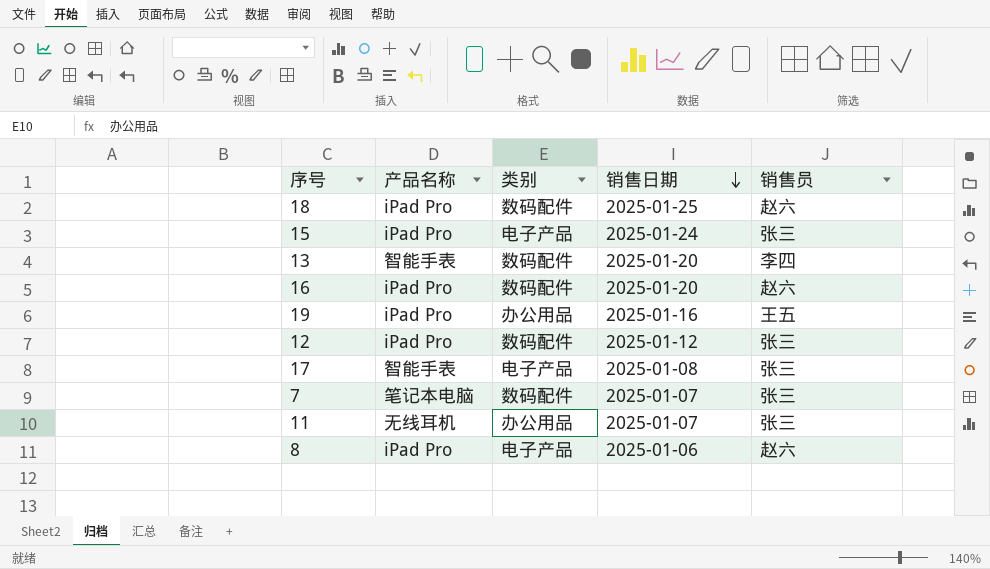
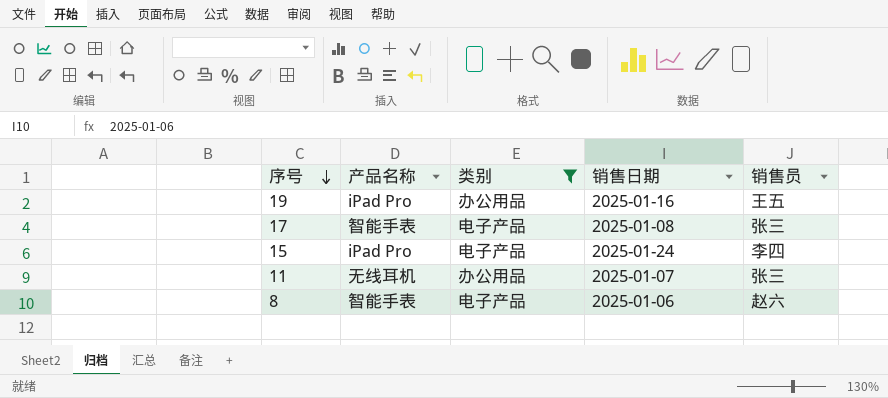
filter: none -> 类别 != 数码配件
row order: 销售日期 descending -> 序号 descending
15 | 销售员: 张三 -> 李四
8 | 产品名称: iPad Pro -> 智能手表

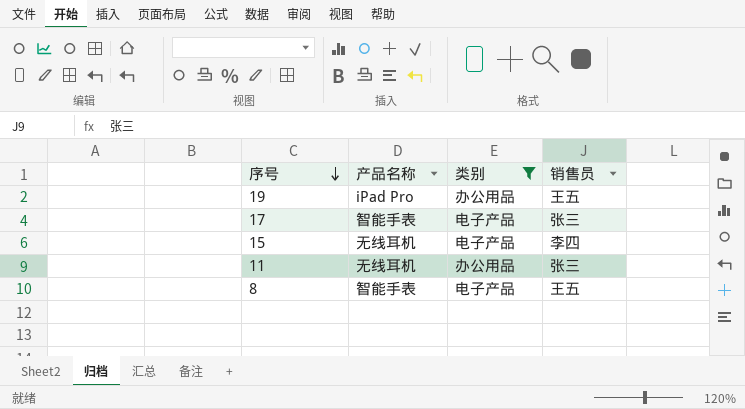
column 销售日期 | position: 4 -> none
15 | 产品名称: iPad Pro -> 无线耳机
8 | 销售员: 赵六 -> 王五

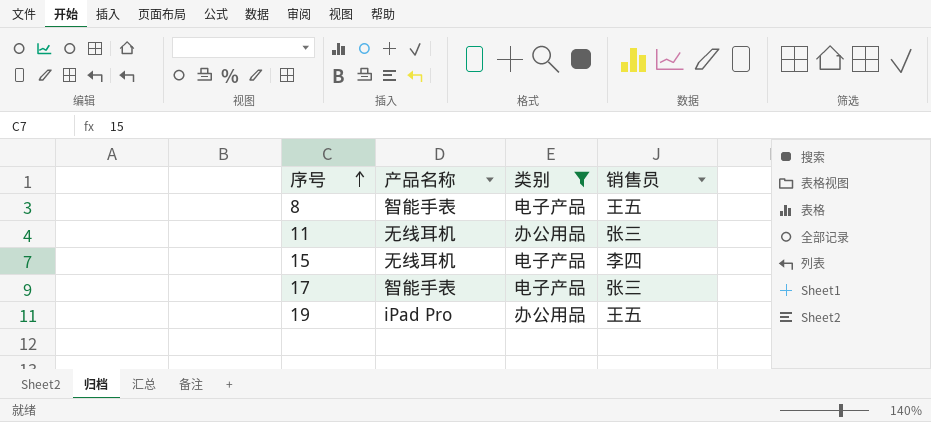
row order: 序号 descending -> 序号 ascending

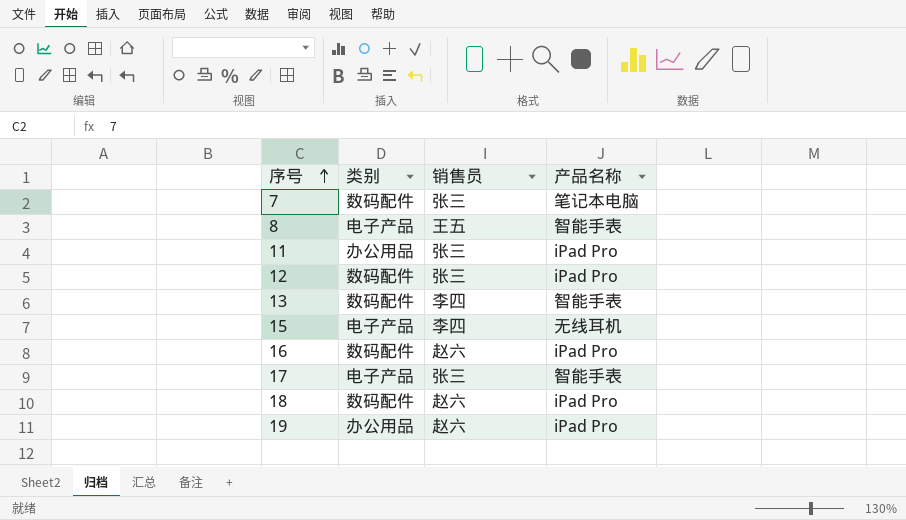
filter: 类别 != 数码配件 -> none
column 产品名称 | position: 2 -> 4
11 | 产品名称: 无线耳机 -> iPad Pro
19 | 销售员: 王五 -> 赵六

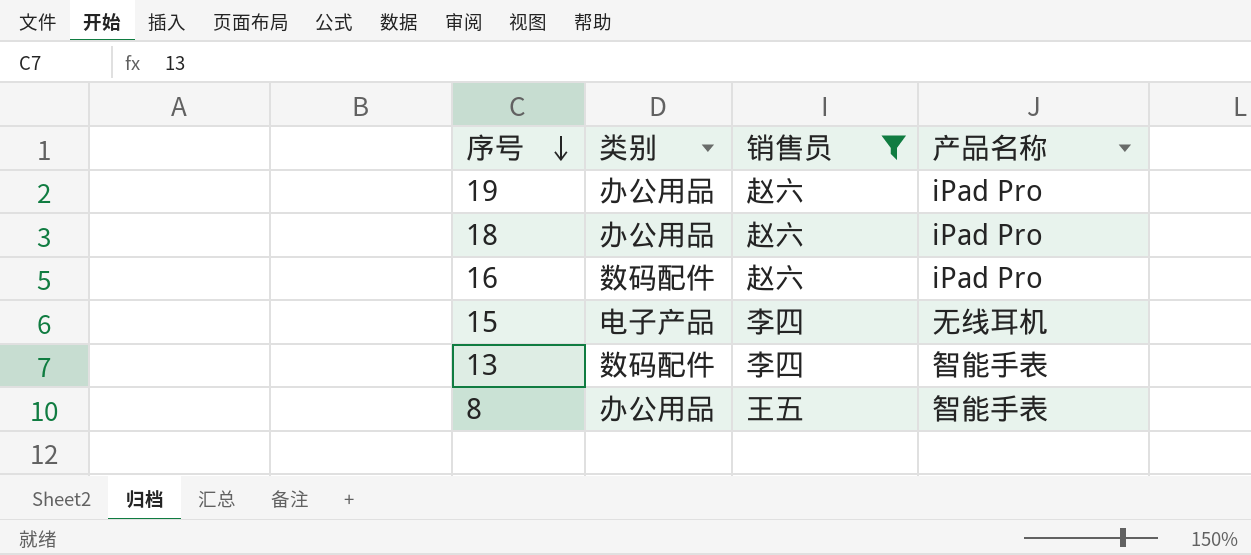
filter: none -> 销售员 != 张三
row order: 序号 ascending -> 序号 descending
18 | 类别: 数码配件 -> 办公用品
8 | 类别: 电子产品 -> 办公用品

